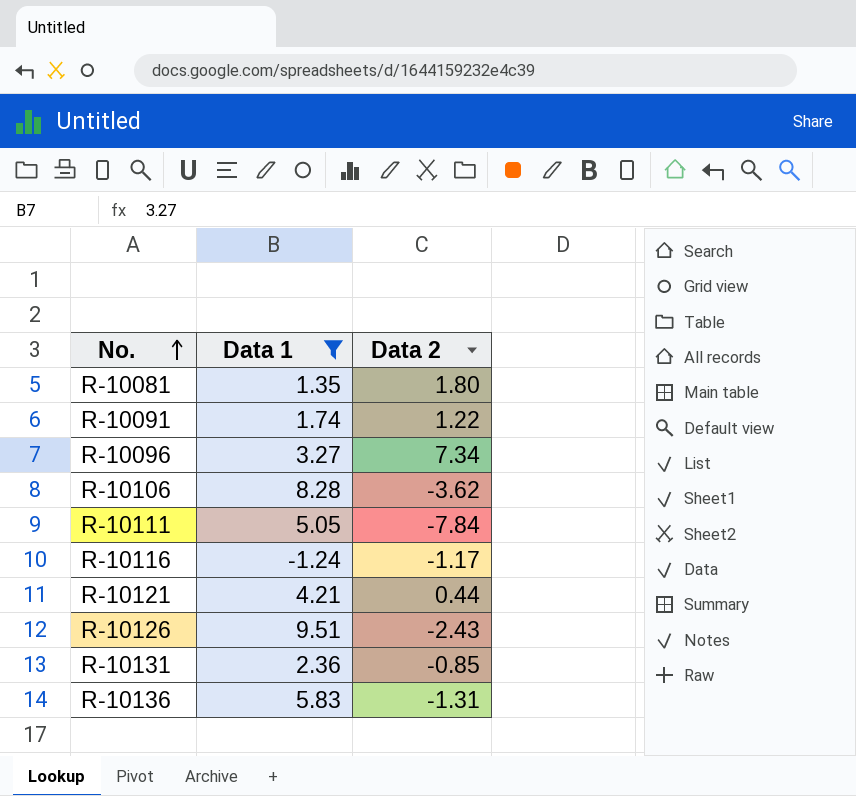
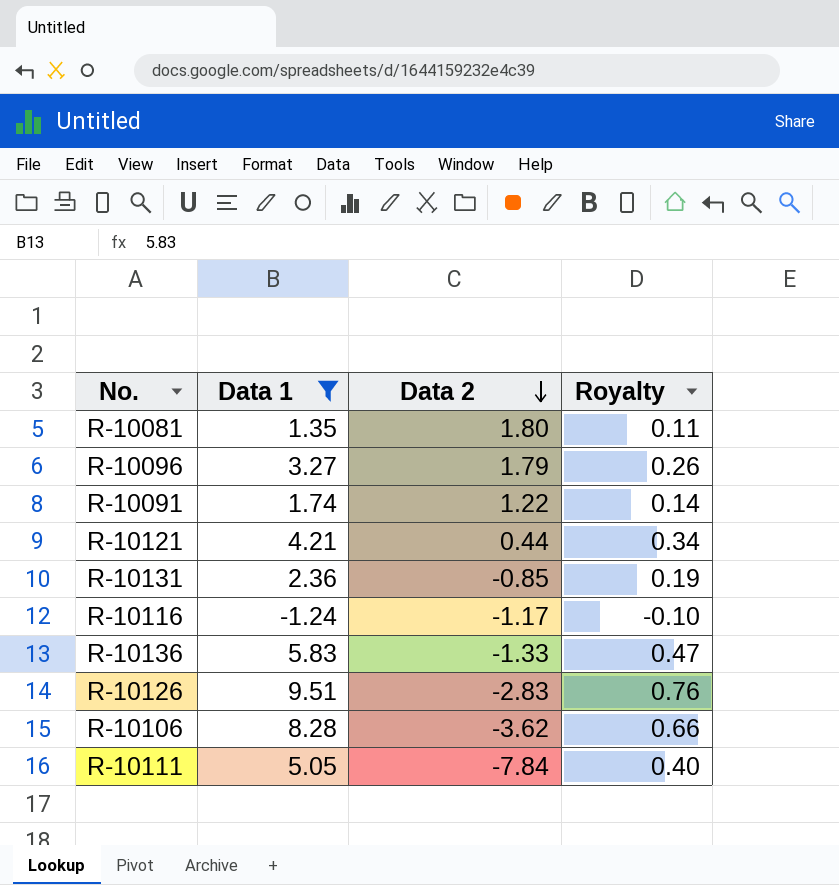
row order: No. ascending -> Data 2 descending
column Royalty | formula: none -> [Data 1] * 0.08
R-10096 | Data 2: 7.34 -> 1.79
R-10136 | Data 2: -1.31 -> -1.33
R-10126 | Data 2: -2.43 -> -2.83

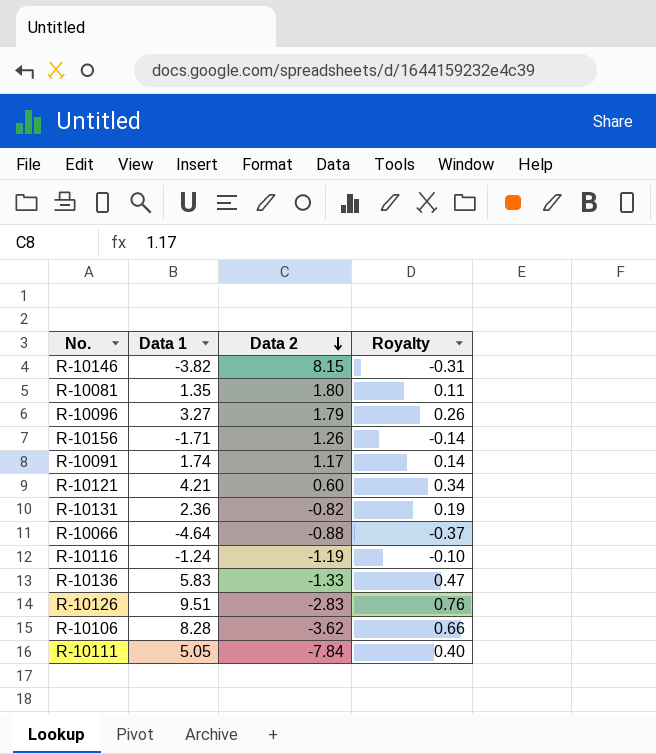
filter: Data 1 >= -1.24 -> none
R-10091 | Data 2: 1.22 -> 1.17
R-10121 | Data 2: 0.44 -> 0.60
R-10131 | Data 2: -0.85 -> -0.82
R-10116 | Data 2: -1.17 -> -1.19

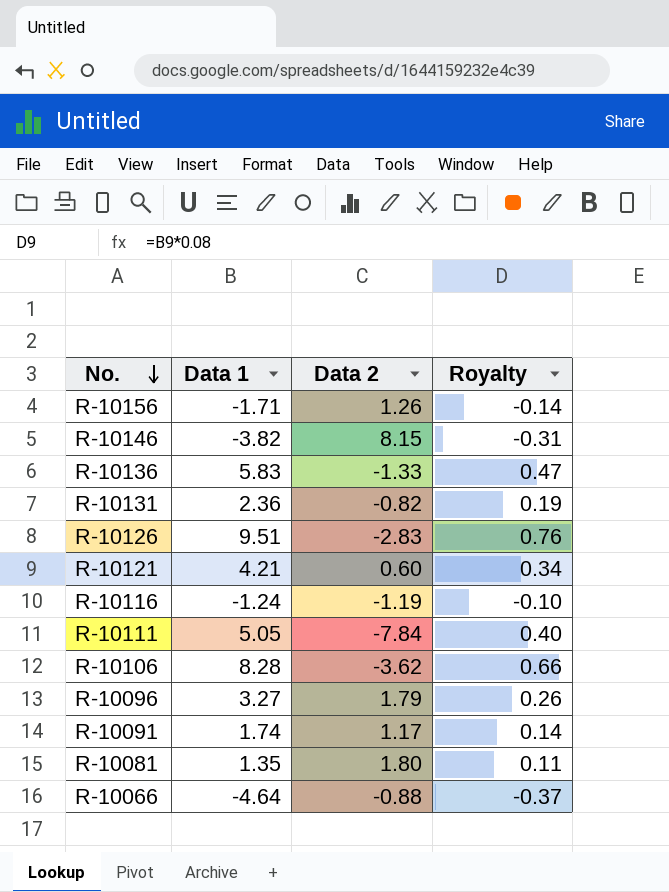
row order: Data 2 descending -> No. descending

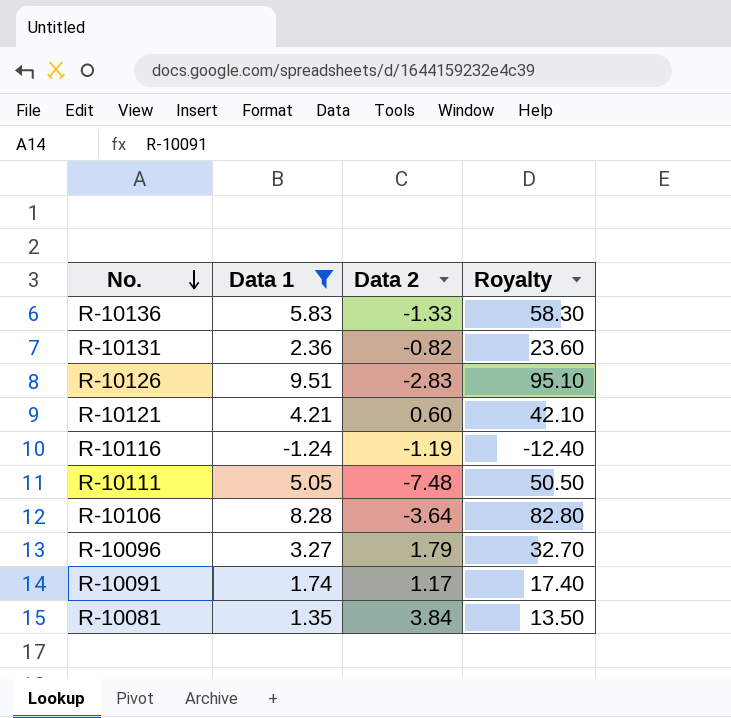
filter: none -> Data 1 >= -1.24
column Royalty | formula: [Data 1] * 0.08 -> [Data 1] * 10
R-10111 | Data 2: -7.84 -> -7.48
R-10106 | Data 2: -3.62 -> -3.64
R-10081 | Data 2: 1.80 -> 3.84

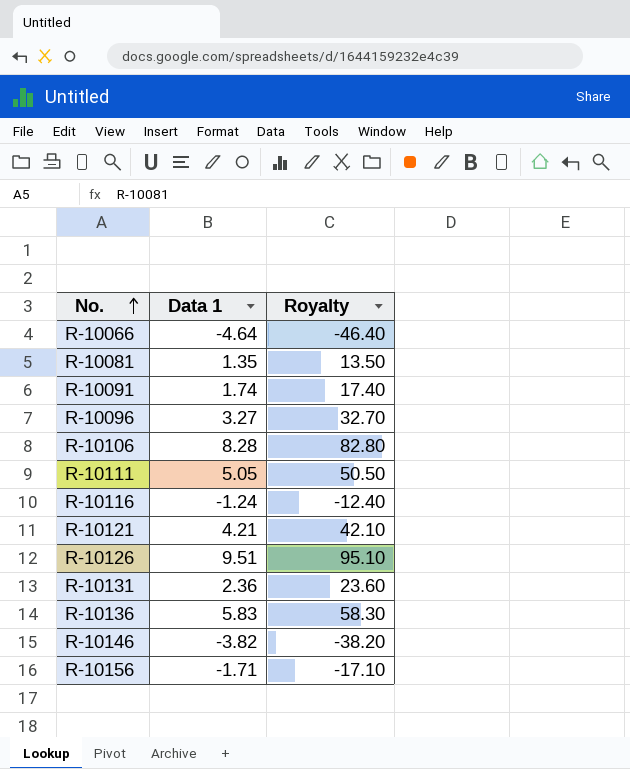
filter: Data 1 >= -1.24 -> none
row order: No. descending -> No. ascending
column Data 2 | position: 3 -> none

